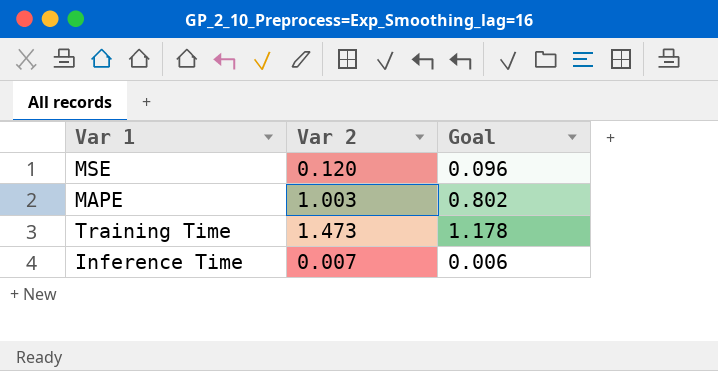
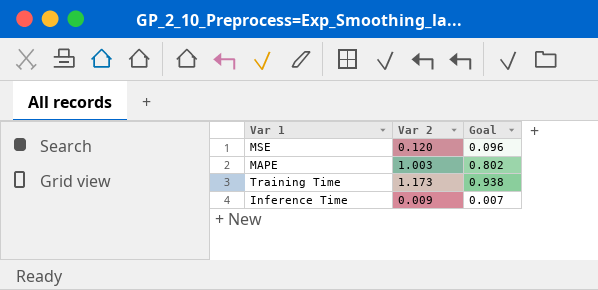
Training Time | Var 2: 1.473 -> 1.173
Training Time | Goal: 1.178 -> 0.938
Inference Time | Var 2: 0.007 -> 0.009
Inference Time | Goal: 0.006 -> 0.007

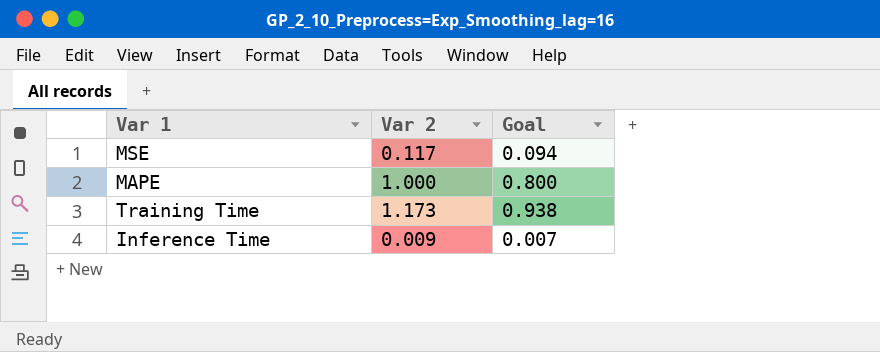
MSE | Var 2: 0.120 -> 0.117
MSE | Goal: 0.096 -> 0.094
MAPE | Var 2: 1.003 -> 1.000
MAPE | Goal: 0.802 -> 0.800

